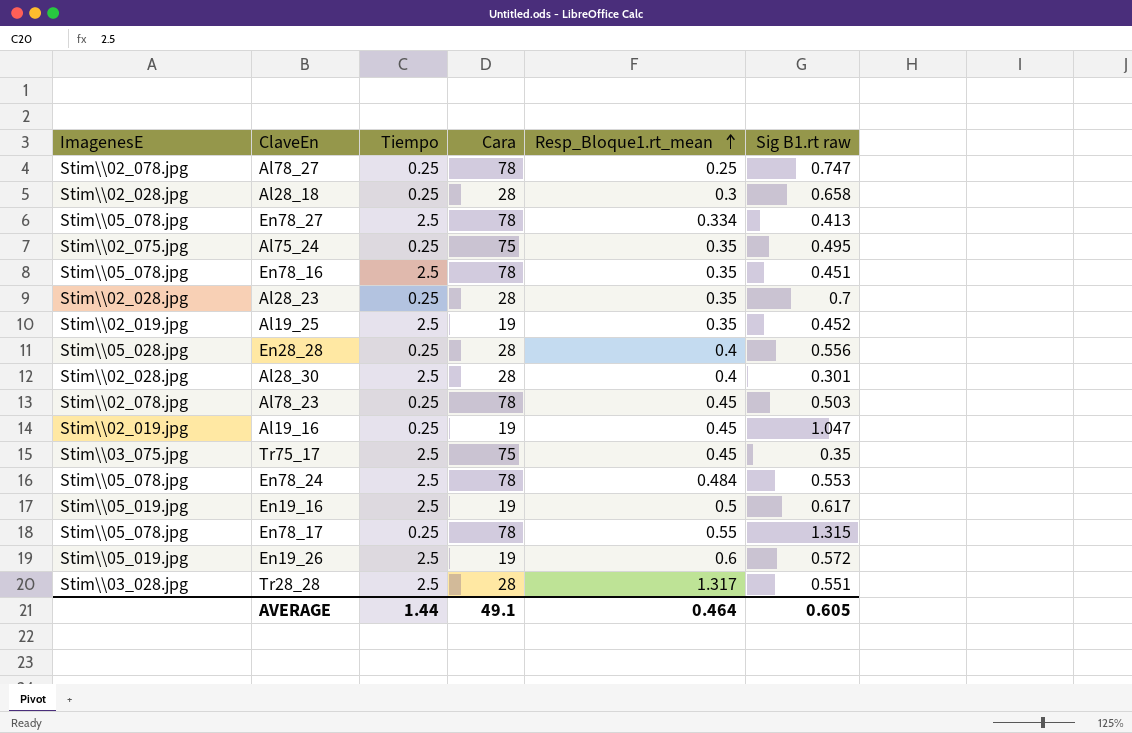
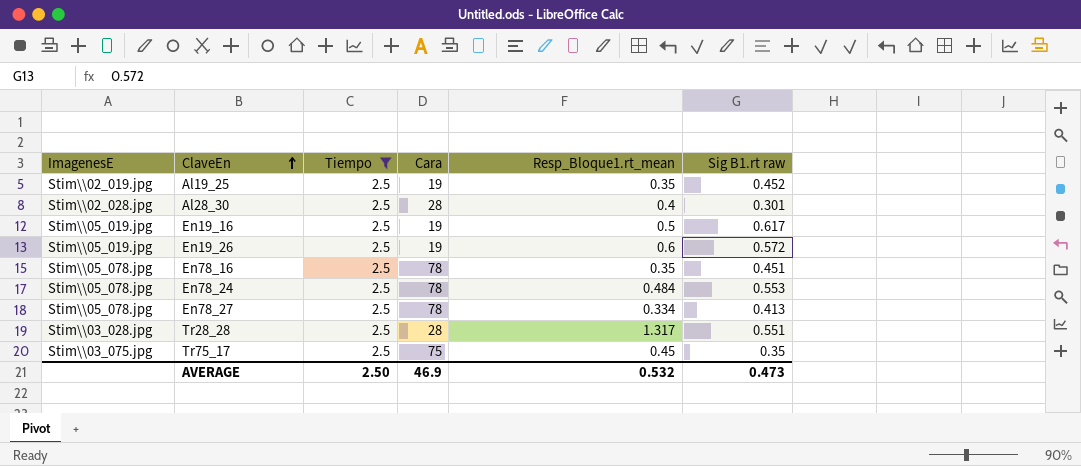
filter: none -> Tiempo = 2.5
row order: Resp_Bloque1.rt_mean ascending -> ClaveEn ascending
AVERAGE | Tiempo: 1.44 -> 2.50
AVERAGE | Cara: 49.1 -> 46.9
AVERAGE | Resp_Bloque1.rt_mean: 0.464 -> 0.532
AVERAGE | Sig B1.rt raw: 0.605 -> 0.473

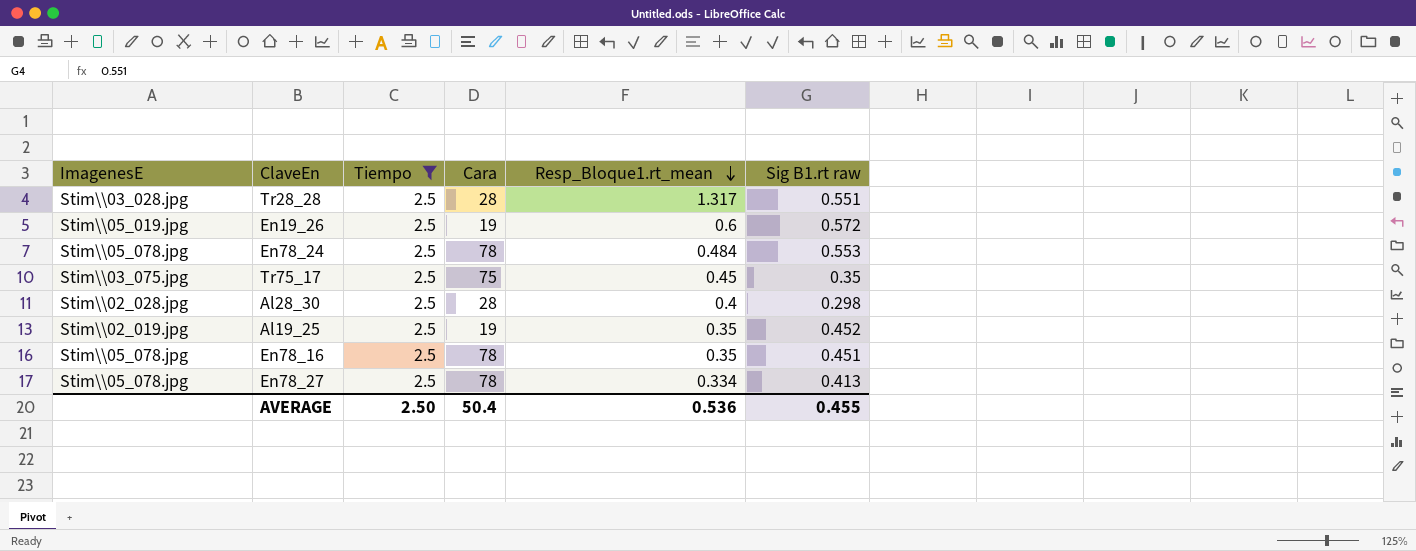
row order: ClaveEn ascending -> Resp_Bloque1.rt_mean descending
row En19_16: Stim\\05_019.jpg | 2.5 | 19 | 0.5 | 0.617 -> none
Al28_30 | Sig B1.rt raw: 0.301 -> 0.298
AVERAGE | Cara: 46.9 -> 50.4
AVERAGE | Resp_Bloque1.rt_mean: 0.532 -> 0.536
AVERAGE | Sig B1.rt raw: 0.473 -> 0.455

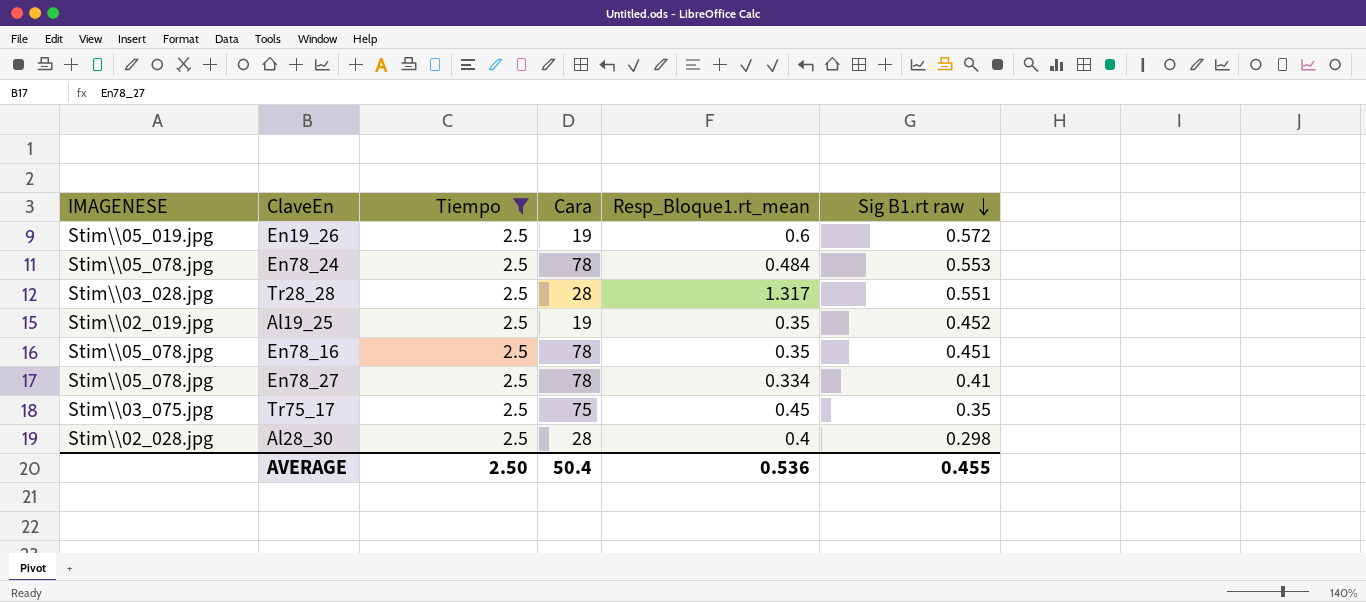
row order: Resp_Bloque1.rt_mean descending -> Sig B1.rt raw descending
column name: ImagenesE -> IMAGENESE
En78_27 | Sig B1.rt raw: 0.413 -> 0.41

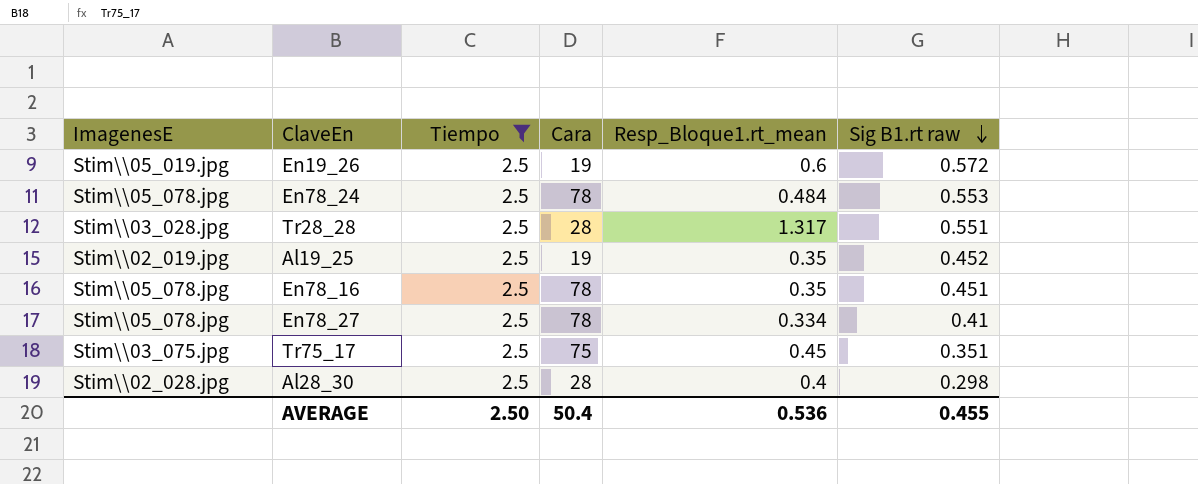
column name: IMAGENESE -> ImagenesE
Tr75_17 | Sig B1.rt raw: 0.35 -> 0.351

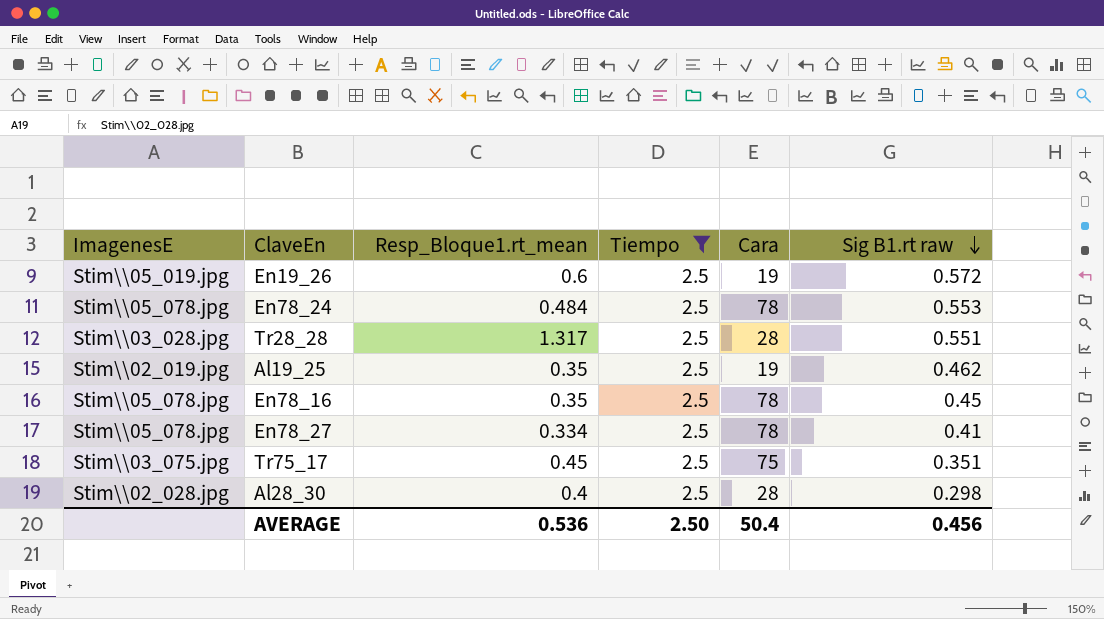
column Resp_Bloque1.rt_mean | position: 5 -> 3
Al19_25 | Sig B1.rt raw: 0.452 -> 0.462
En78_16 | Sig B1.rt raw: 0.451 -> 0.45
AVERAGE | Sig B1.rt raw: 0.455 -> 0.456

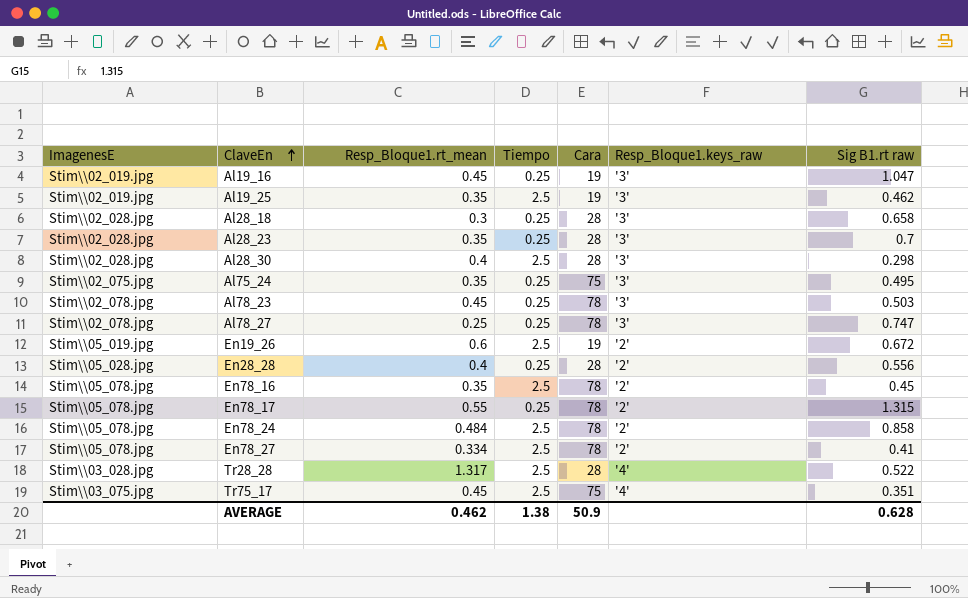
filter: Tiempo = 2.5 -> none
row order: Sig B1.rt raw descending -> ClaveEn ascending
column Resp_Bloque1.keys_raw | position: none -> 6
En19_26 | Sig B1.rt raw: 0.572 -> 0.672
En78_24 | Sig B1.rt raw: 0.553 -> 0.858
Tr28_28 | Sig B1.rt raw: 0.551 -> 0.522
AVERAGE | Resp_Bloque1.rt_mean: 0.536 -> 0.462
AVERAGE | Tiempo: 2.50 -> 1.38
AVERAGE | Cara: 50.4 -> 50.9
AVERAGE | Sig B1.rt raw: 0.456 -> 0.628

